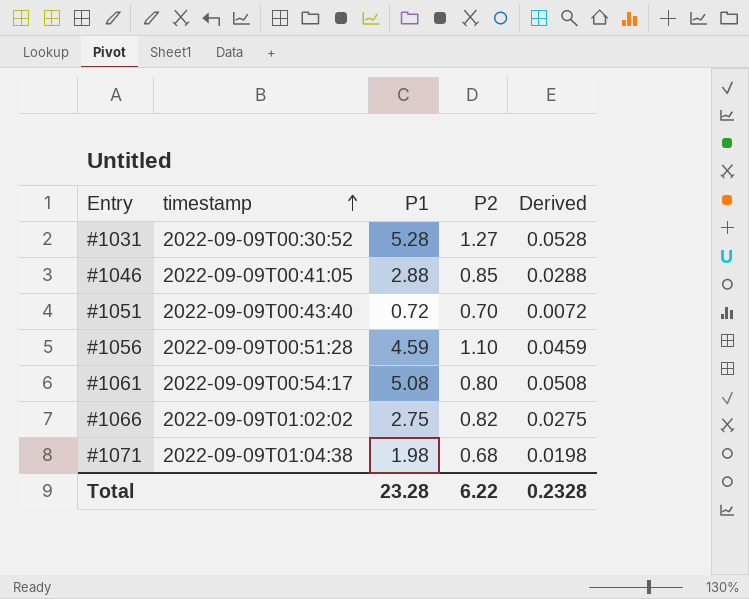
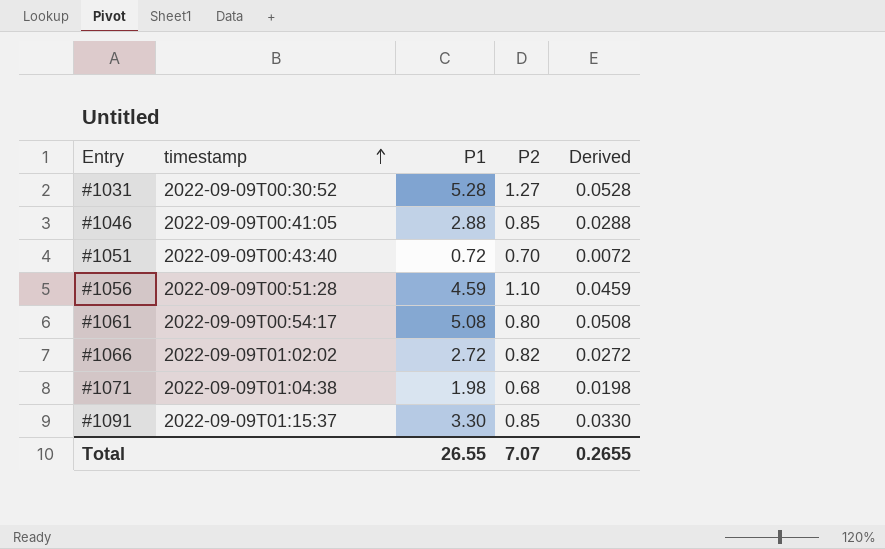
#1066 | P1: 2.75 -> 2.72
#1066 | Derived: 0.0275 -> 0.0272
row #1091: none -> 2022-09-09T01:15:37 | 3.30 | 0.85 | 0.0330
Total | P1: 23.28 -> 26.55
Total | P2: 6.22 -> 7.07
Total | Derived: 0.2328 -> 0.2655

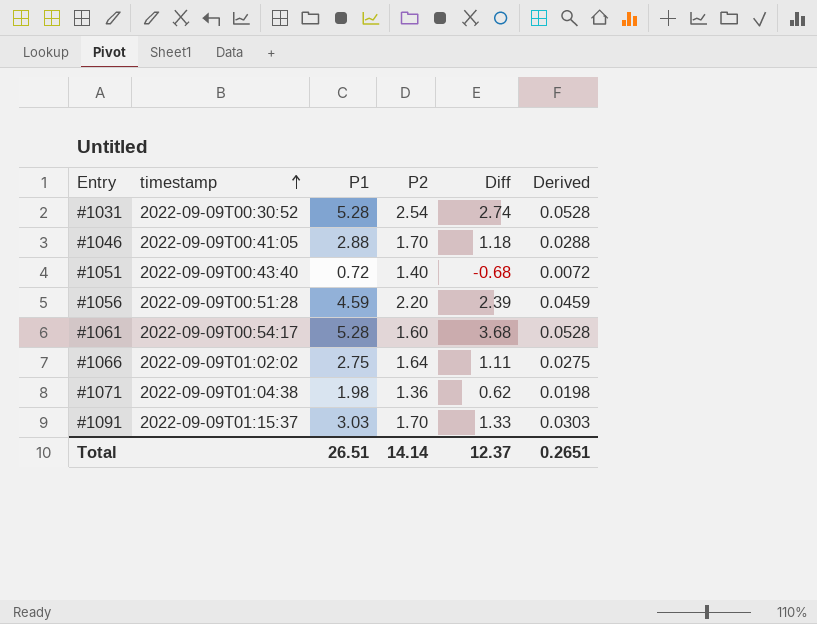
column Diff | formula: none -> [P1] - [P2]
#1031 | P2: 1.27 -> 2.54
#1046 | P2: 0.85 -> 1.70
#1051 | P2: 0.70 -> 1.40
#1056 | P2: 1.10 -> 2.20
#1061 | P1: 5.08 -> 5.28
#1061 | P2: 0.80 -> 1.60
#1061 | Derived: 0.0508 -> 0.0528
#1066 | P1: 2.72 -> 2.75
#1066 | P2: 0.82 -> 1.64
#1066 | Derived: 0.0272 -> 0.0275
#1071 | P2: 0.68 -> 1.36
#1091 | P1: 3.30 -> 3.03
#1091 | P2: 0.85 -> 1.70
#1091 | Derived: 0.0330 -> 0.0303
Total | P1: 26.55 -> 26.51
Total | P2: 7.07 -> 14.14
Total | Derived: 0.2655 -> 0.2651

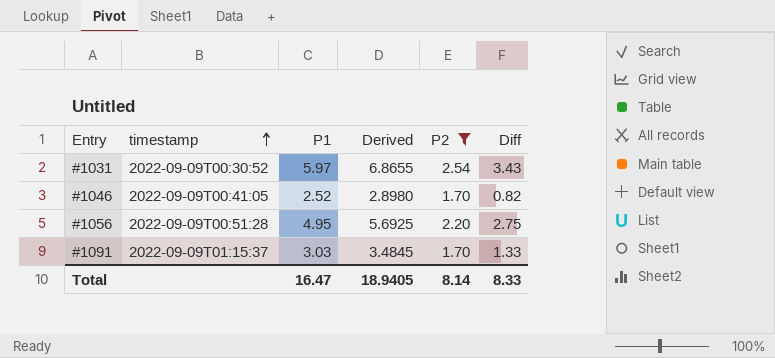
filter: none -> P2 >= 1.70
column Derived | formula: [P1] * 0.01 -> [P1] * 1.15
column Derived | position: 6 -> 4
#1031 | P1: 5.28 -> 5.97
#1031 | Diff: 2.74 -> 3.43
#1046 | P1: 2.88 -> 2.52
#1046 | Diff: 1.18 -> 0.82
#1056 | P1: 4.59 -> 4.95
#1056 | Diff: 2.39 -> 2.75
Total | P1: 26.51 -> 16.47
Total | Derived: 0.2651 -> 18.9405
Total | P2: 14.14 -> 8.14
Total | Diff: 12.37 -> 8.33

